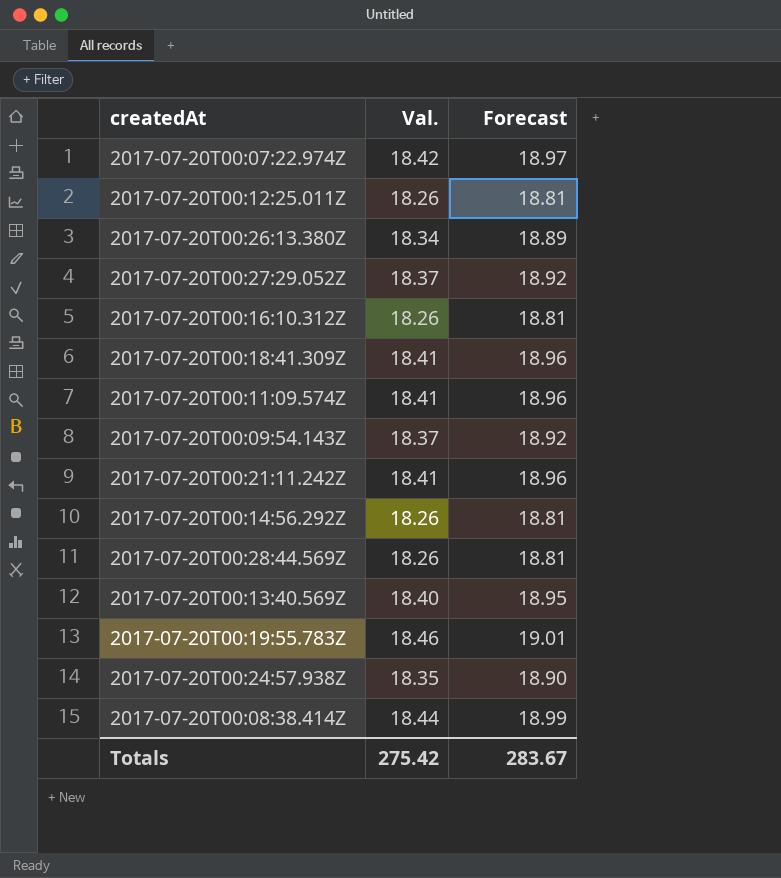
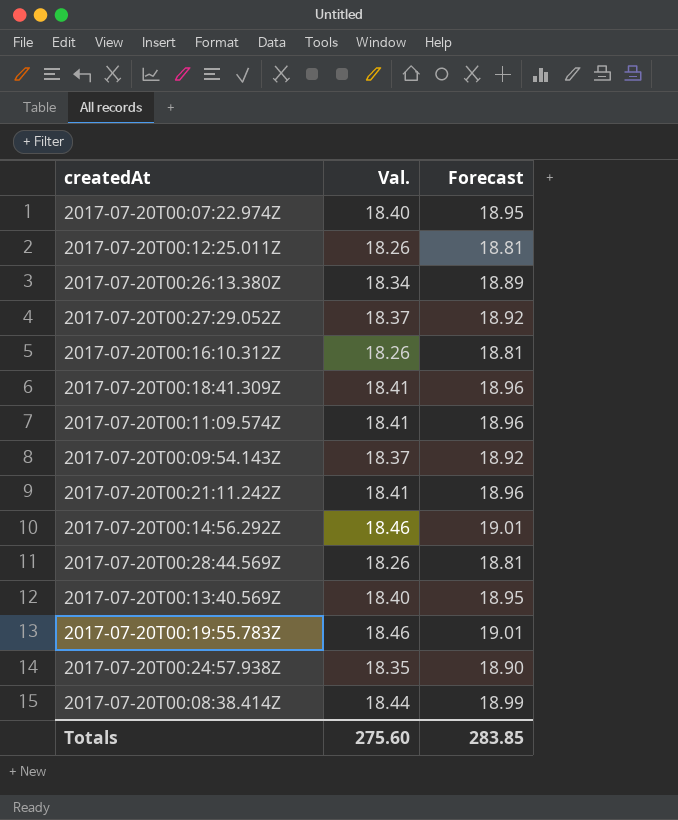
2017-07-20T00:07:22.974Z | Val.: 18.42 -> 18.40
2017-07-20T00:07:22.974Z | Forecast: 18.97 -> 18.95
2017-07-20T00:14:56.292Z | Val.: 18.26 -> 18.46
2017-07-20T00:14:56.292Z | Forecast: 18.81 -> 19.01
Totals | Val.: 275.42 -> 275.60
Totals | Forecast: 283.67 -> 283.85

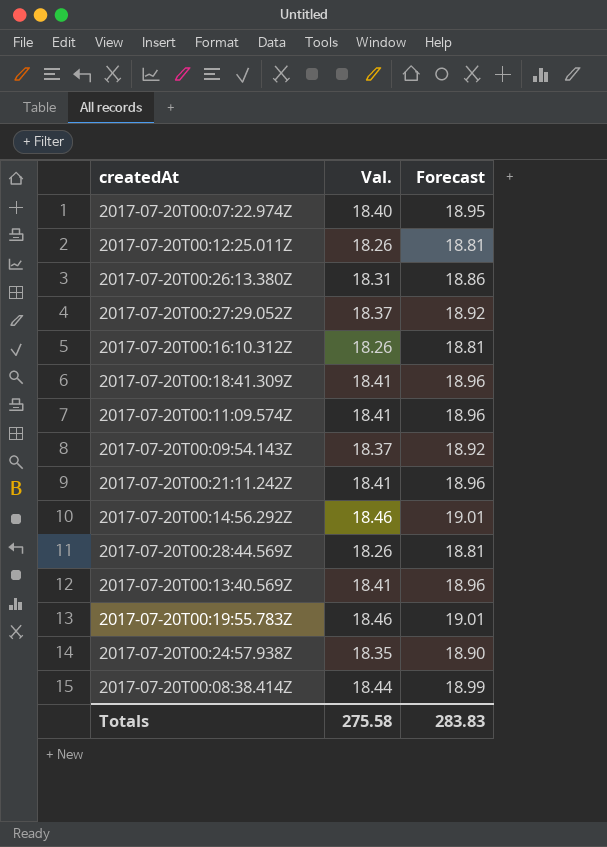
2017-07-20T00:26:13.380Z | Val.: 18.34 -> 18.31
2017-07-20T00:26:13.380Z | Forecast: 18.89 -> 18.86
2017-07-20T00:13:40.569Z | Val.: 18.40 -> 18.41
2017-07-20T00:13:40.569Z | Forecast: 18.95 -> 18.96
Totals | Val.: 275.60 -> 275.58
Totals | Forecast: 283.85 -> 283.83

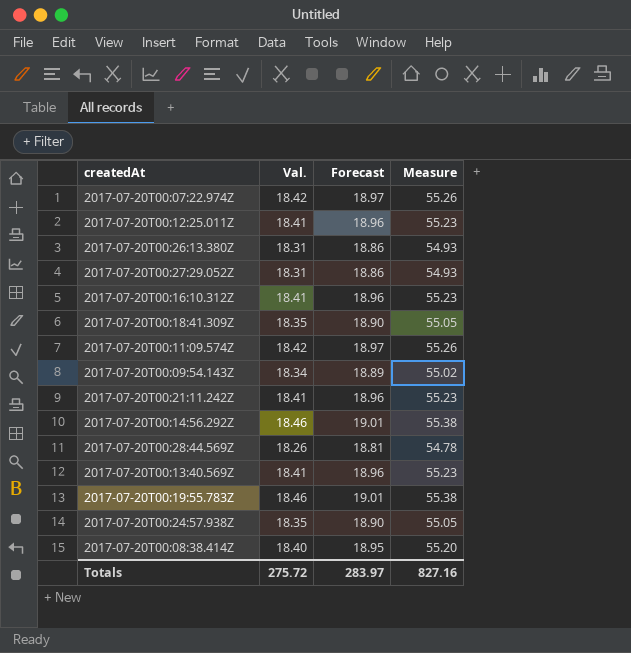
column Measure | formula: none -> [Val.] * 3
2017-07-20T00:07:22.974Z | Val.: 18.40 -> 18.42
2017-07-20T00:07:22.974Z | Forecast: 18.95 -> 18.97
2017-07-20T00:12:25.011Z | Val.: 18.26 -> 18.41
2017-07-20T00:12:25.011Z | Forecast: 18.81 -> 18.96
2017-07-20T00:27:29.052Z | Val.: 18.37 -> 18.31
2017-07-20T00:27:29.052Z | Forecast: 18.92 -> 18.86
2017-07-20T00:16:10.312Z | Val.: 18.26 -> 18.41
2017-07-20T00:16:10.312Z | Forecast: 18.81 -> 18.96
2017-07-20T00:18:41.309Z | Val.: 18.41 -> 18.35
2017-07-20T00:18:41.309Z | Forecast: 18.96 -> 18.90
2017-07-20T00:11:09.574Z | Val.: 18.41 -> 18.42
2017-07-20T00:11:09.574Z | Forecast: 18.96 -> 18.97
2017-07-20T00:09:54.143Z | Val.: 18.37 -> 18.34
2017-07-20T00:09:54.143Z | Forecast: 18.92 -> 18.89
2017-07-20T00:08:38.414Z | Val.: 18.44 -> 18.40
2017-07-20T00:08:38.414Z | Forecast: 18.99 -> 18.95
Totals | Val.: 275.58 -> 275.72
Totals | Forecast: 283.83 -> 283.97

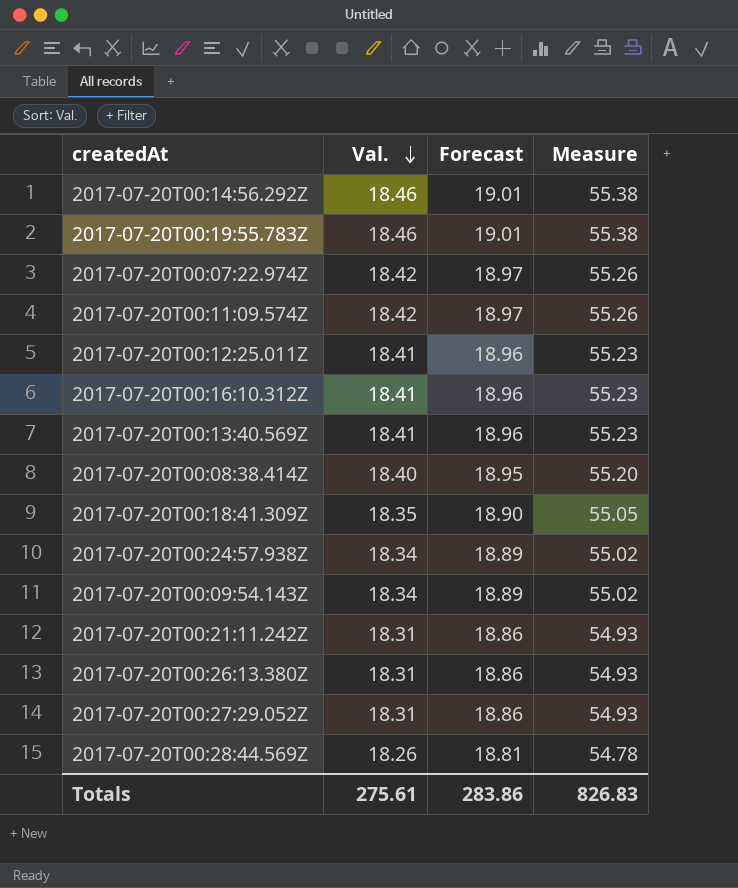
row order: none -> Val. descending
2017-07-20T00:24:57.938Z | Val.: 18.35 -> 18.34
2017-07-20T00:24:57.938Z | Forecast: 18.90 -> 18.89
2017-07-20T00:24:57.938Z | Measure: 55.05 -> 55.02
2017-07-20T00:21:11.242Z | Val.: 18.41 -> 18.31
2017-07-20T00:21:11.242Z | Forecast: 18.96 -> 18.86
2017-07-20T00:21:11.242Z | Measure: 55.23 -> 54.93
Totals | Val.: 275.72 -> 275.61
Totals | Forecast: 283.97 -> 283.86
Totals | Measure: 827.16 -> 826.83

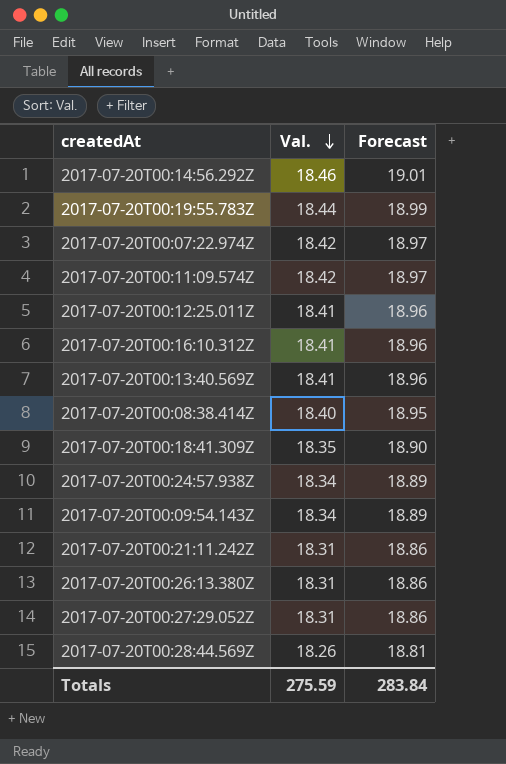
column Measure | formula: [Val.] * 3 -> none
2017-07-20T00:19:55.783Z | Val.: 18.46 -> 18.44
2017-07-20T00:19:55.783Z | Forecast: 19.01 -> 18.99
Totals | Val.: 275.61 -> 275.59
Totals | Forecast: 283.86 -> 283.84

